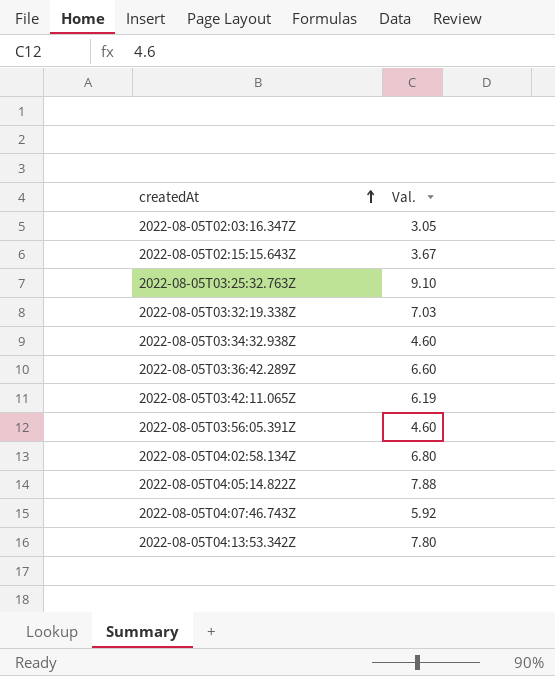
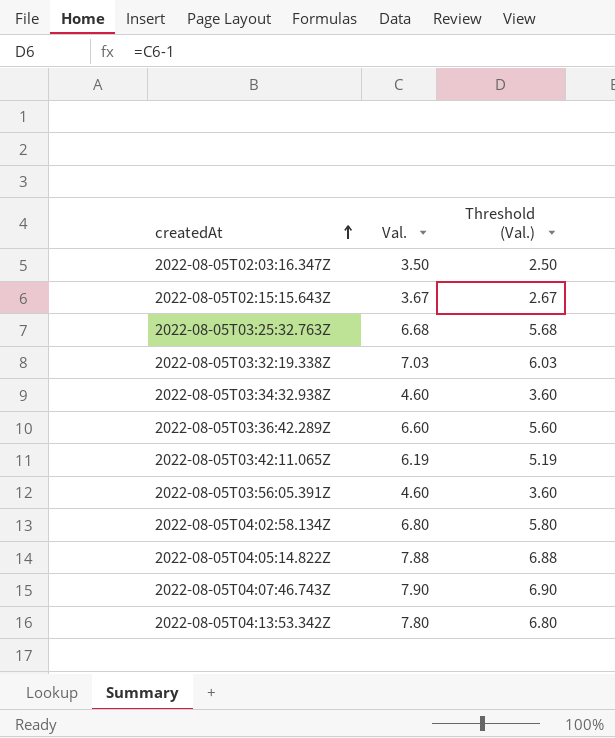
column Threshold (Val.) | formula: none -> [Val.] - 1
2022-08-05T02:03:16.347Z | Val.: 3.05 -> 3.50
2022-08-05T03:25:32.763Z | Val.: 9.10 -> 6.68
2022-08-05T04:07:46.743Z | Val.: 5.92 -> 7.90

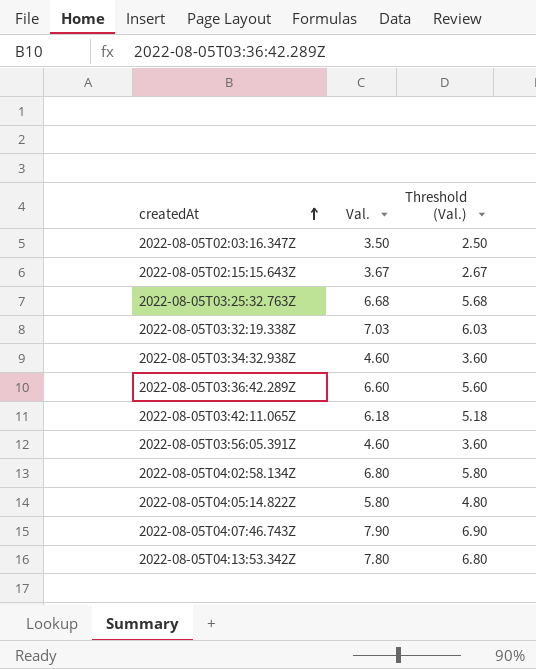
2022-08-05T03:42:11.065Z | Val.: 6.19 -> 6.18
2022-08-05T03:42:11.065Z | Threshold (Val.): 5.19 -> 5.18
2022-08-05T04:05:14.822Z | Val.: 7.88 -> 5.80
2022-08-05T04:05:14.822Z | Threshold (Val.): 6.88 -> 4.80

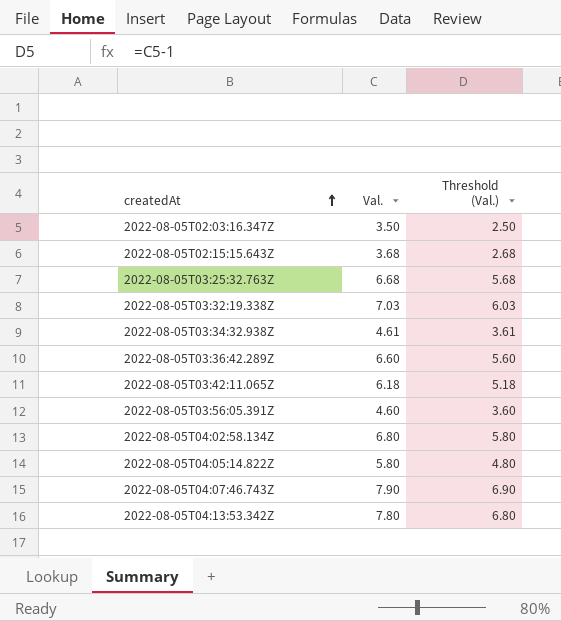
2022-08-05T02:15:15.643Z | Val.: 3.67 -> 3.68
2022-08-05T02:15:15.643Z | Threshold (Val.): 2.67 -> 2.68
2022-08-05T03:34:32.938Z | Val.: 4.60 -> 4.61
2022-08-05T03:34:32.938Z | Threshold (Val.): 3.60 -> 3.61

